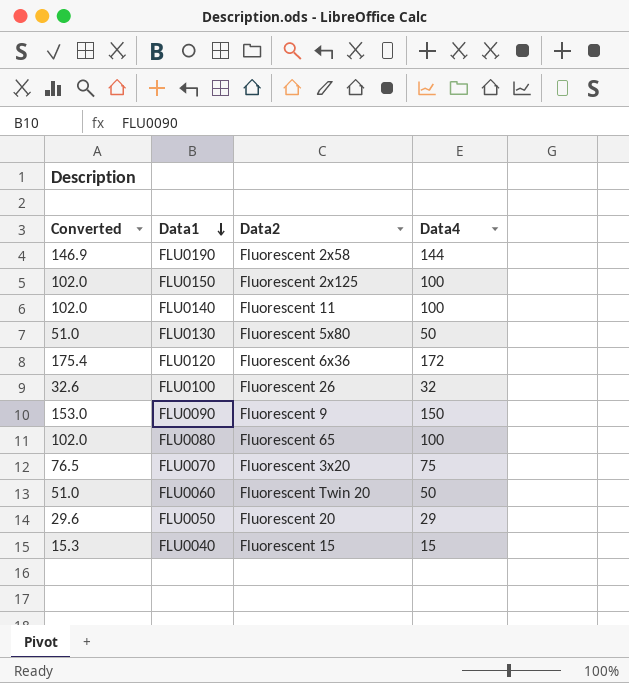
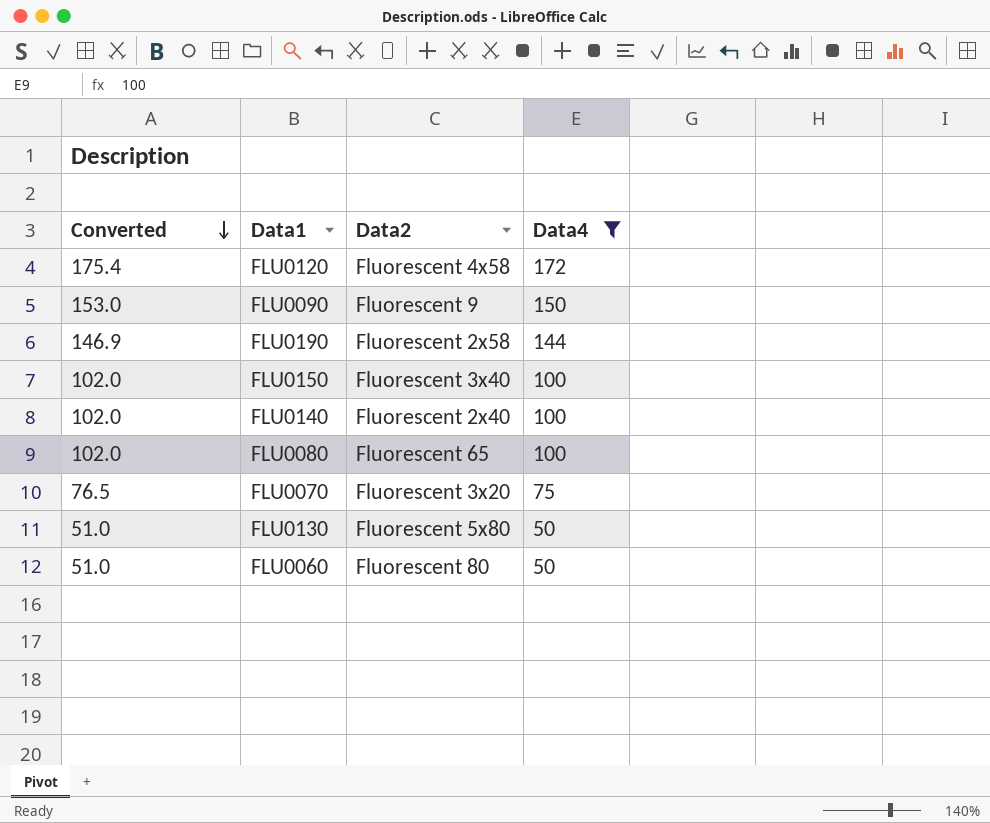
filter: none -> Data4 >= 50
row order: Data1 descending -> Converted descending
FLU0120 | Data2: Fluorescent 6x36 -> Fluorescent 4x58
FLU0150 | Data2: Fluorescent 2x125 -> Fluorescent 3x40
FLU0140 | Data2: Fluorescent 11 -> Fluorescent 2x40
FLU0060 | Data2: Fluorescent Twin 20 -> Fluorescent 80

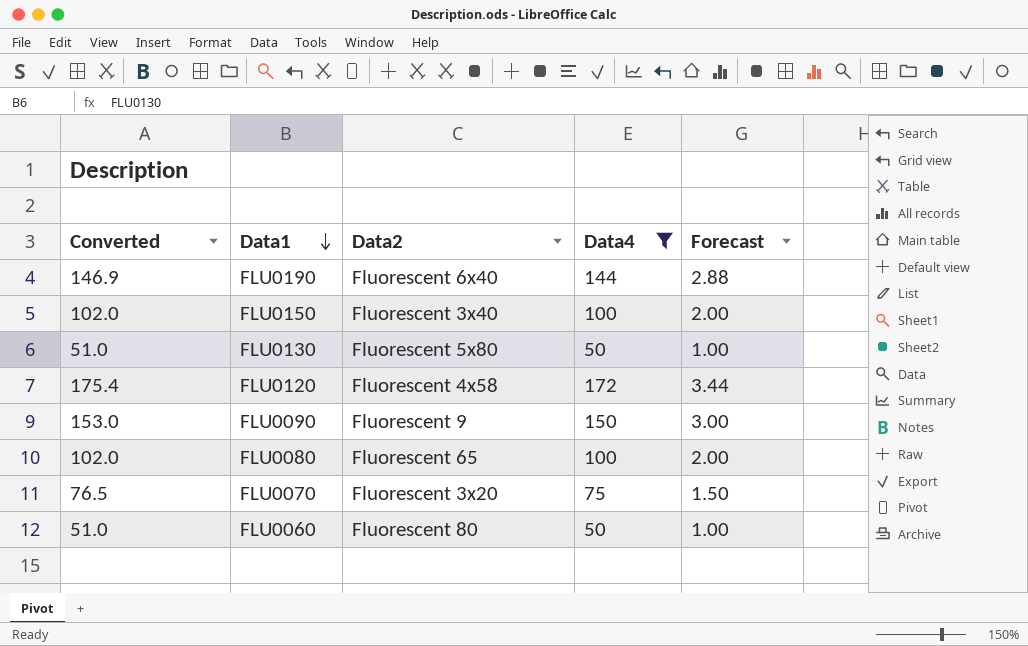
row order: Converted descending -> Data1 descending
column Forecast | formula: none -> [Data4] * 0.02
row FLU0140: 102.0 | Fluorescent 2x40 | 100 -> none
FLU0190 | Data2: Fluorescent 2x58 -> Fluorescent 6x40

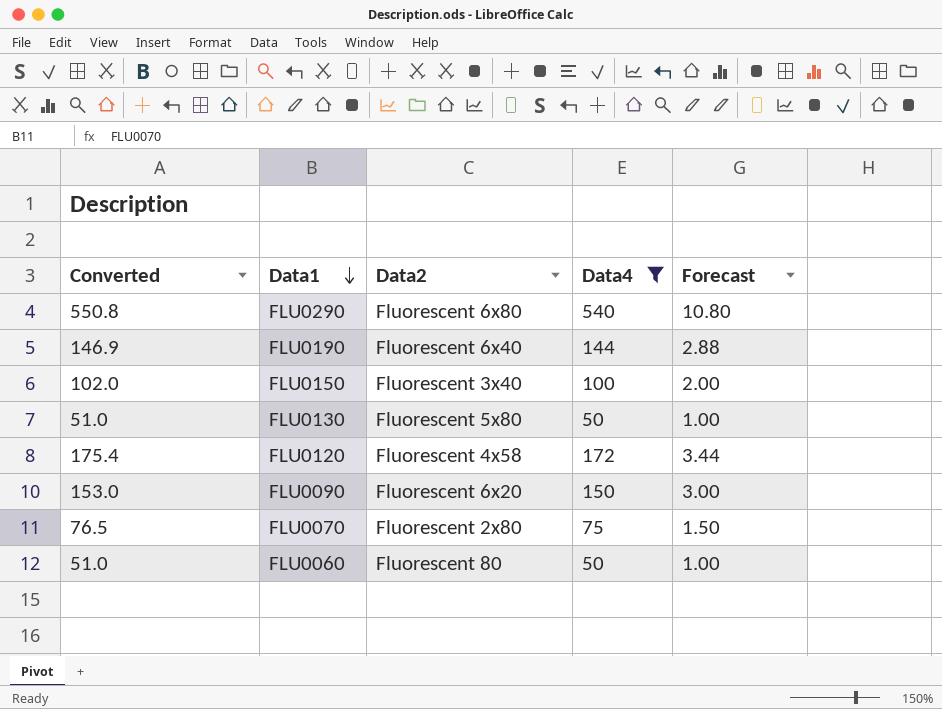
row FLU0080: 102.0 | Fluorescent 65 | 100 | 2.00 -> none
row FLU0290: none -> 550.8 | Fluorescent 6x80 | 540 | 10.80
FLU0090 | Data2: Fluorescent 9 -> Fluorescent 6x20
FLU0070 | Data2: Fluorescent 3x20 -> Fluorescent 2x80

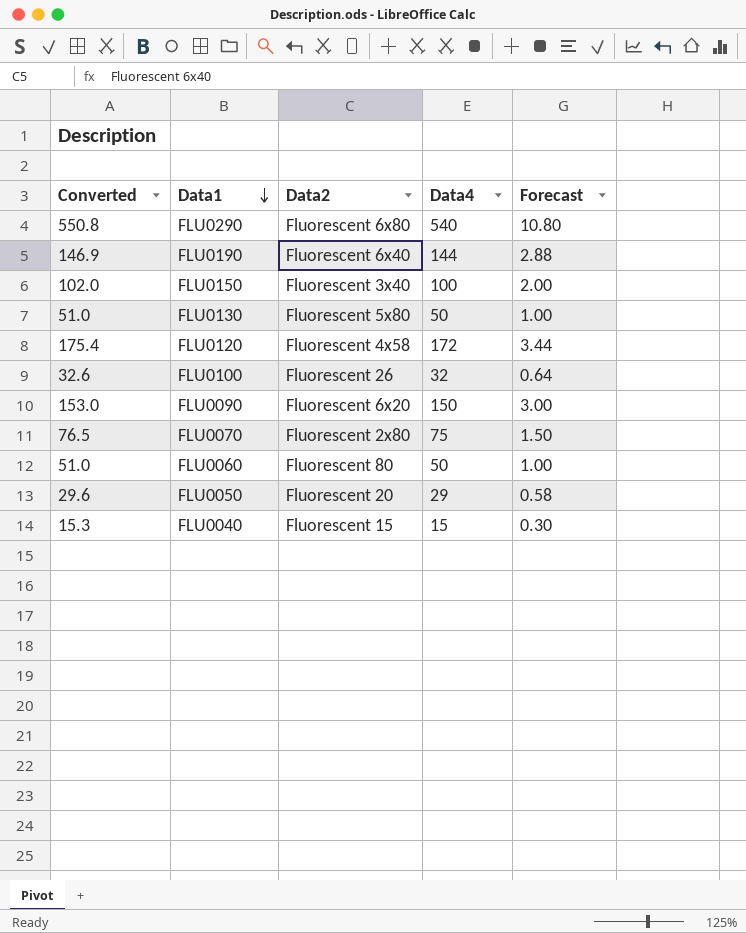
filter: Data4 >= 50 -> none

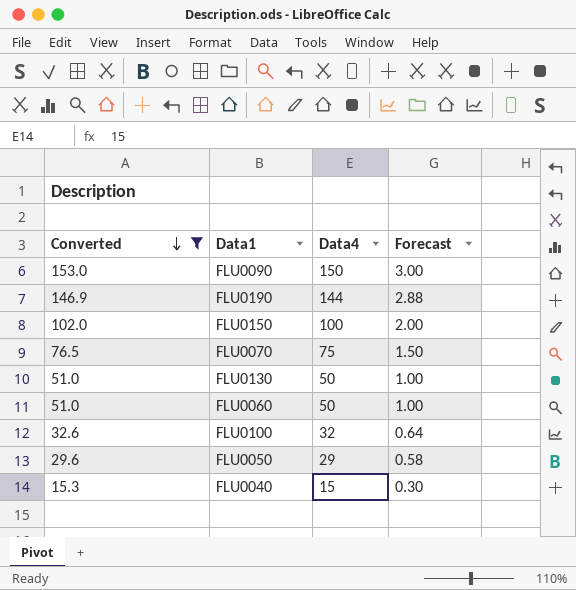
filter: none -> Converted <= 153.0
row order: Data1 descending -> Converted descending
column Data2 | position: 3 -> none

